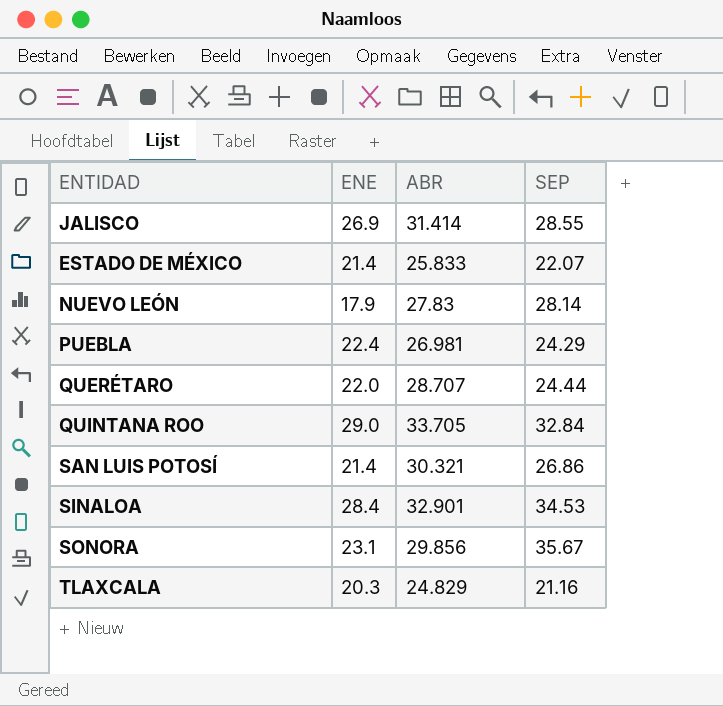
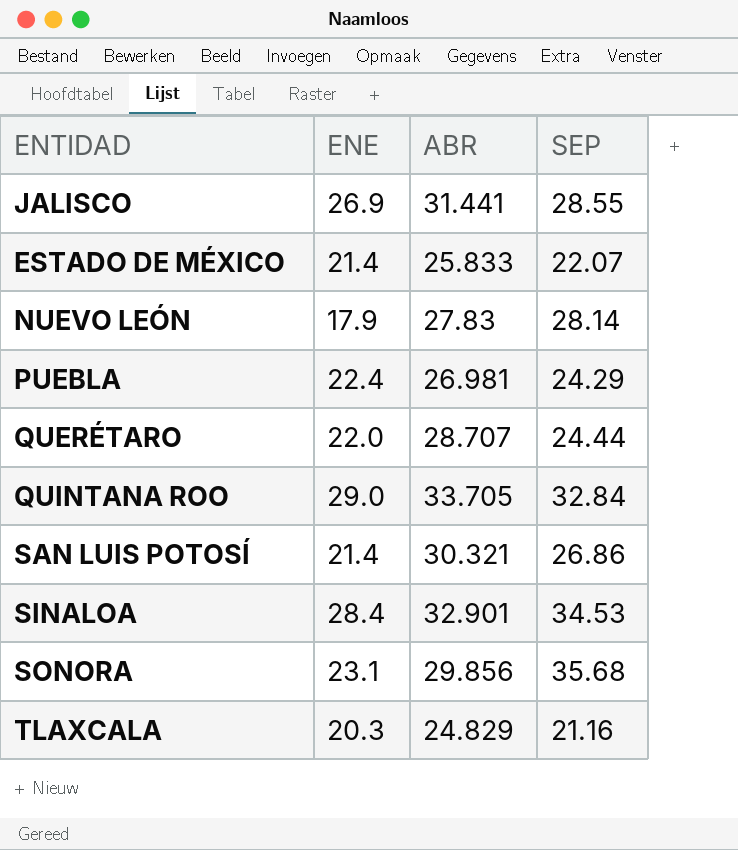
JALISCO | ABR: 31.414 -> 31.441
SONORA | SEP: 35.67 -> 35.68

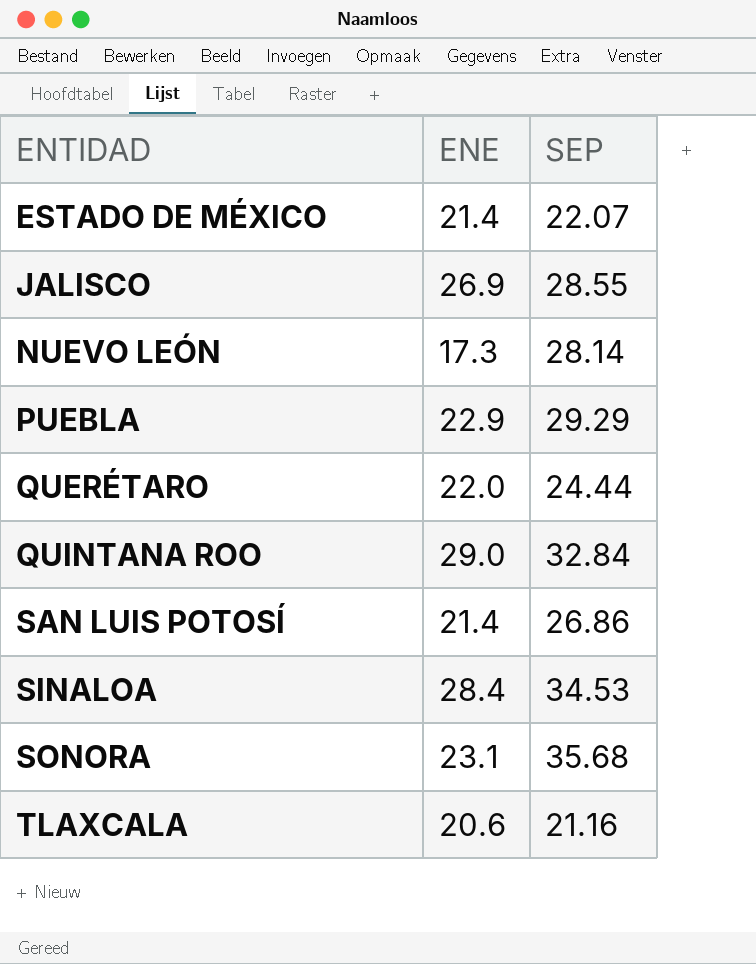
row order: none -> ENTIDAD ascending
column ABR | position: 3 -> none
NUEVO LEÓN | ENE: 17.9 -> 17.3
PUEBLA | ENE: 22.4 -> 22.9
PUEBLA | SEP: 24.29 -> 29.29
TLAXCALA | ENE: 20.3 -> 20.6

